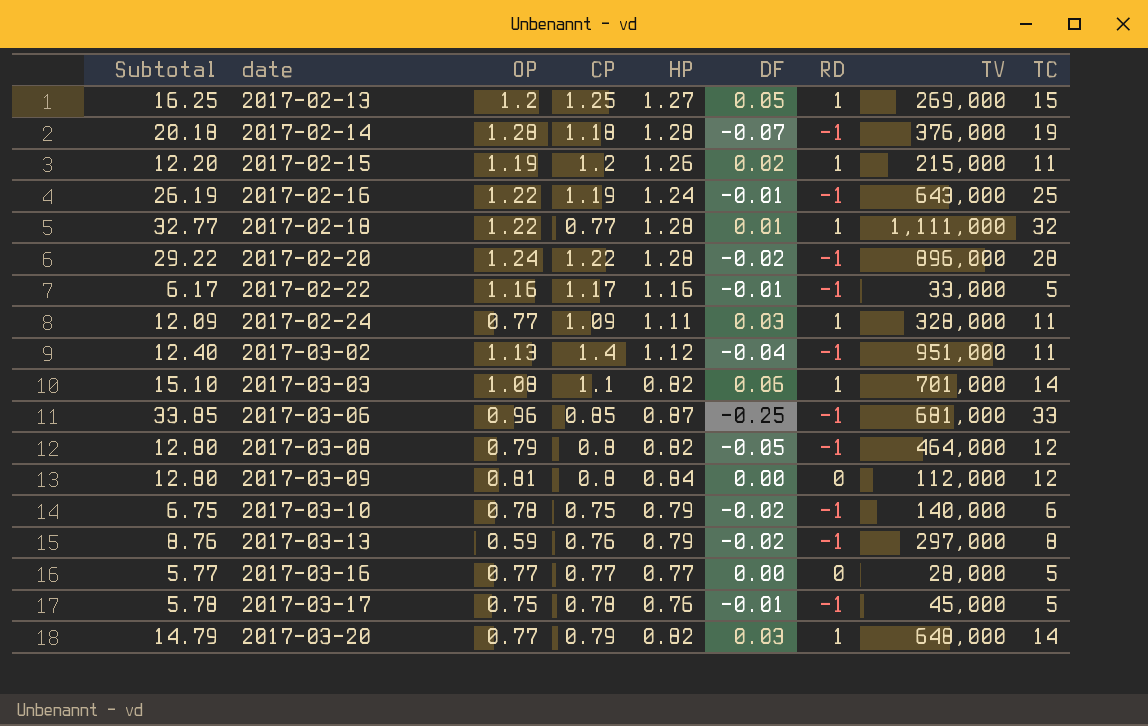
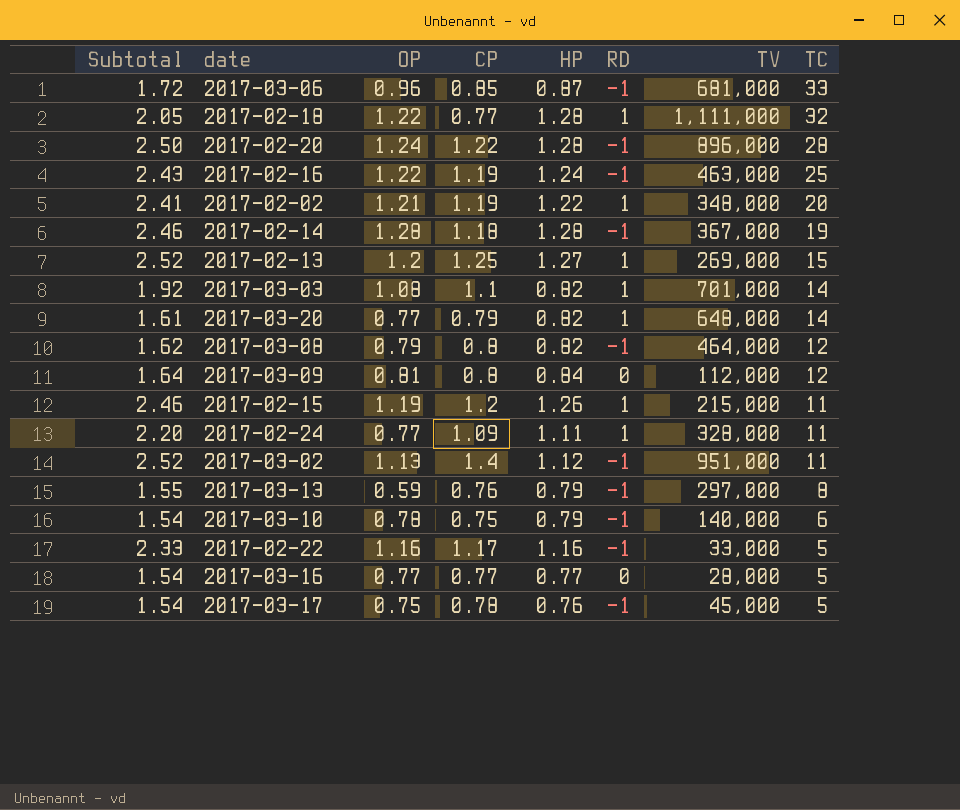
row order: date ascending -> TC descending
column DF | position: 6 -> none
column Subtotal | formula: [CP] + [TC] -> [CP] + [HP]
2017-02-16 | TV: 643,000 -> 463,000
row 2017-02-02: none -> 2.41 | 1.21 | 1.19 | 1.22 | 1 | 348,000 | 20
2017-02-14 | TV: 376,000 -> 367,000

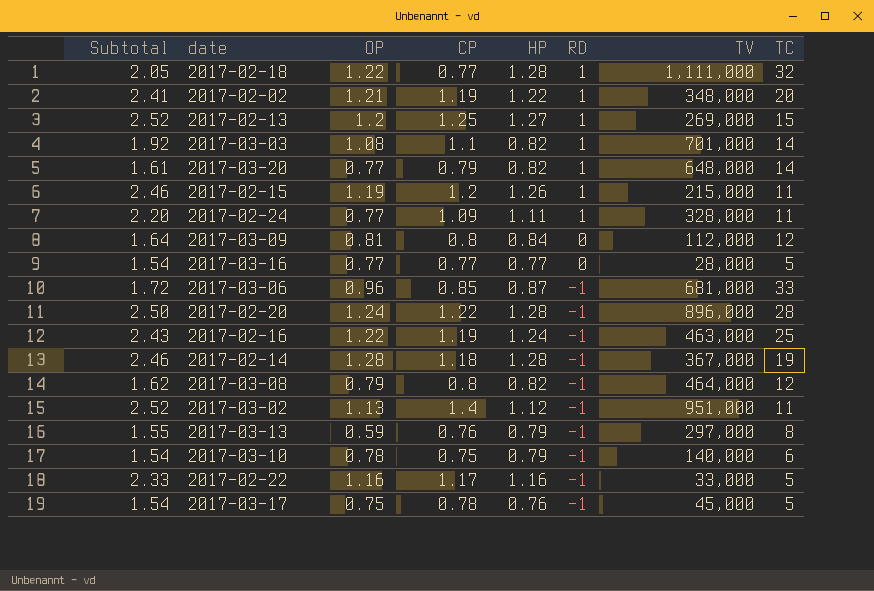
row order: TC descending -> RD descending

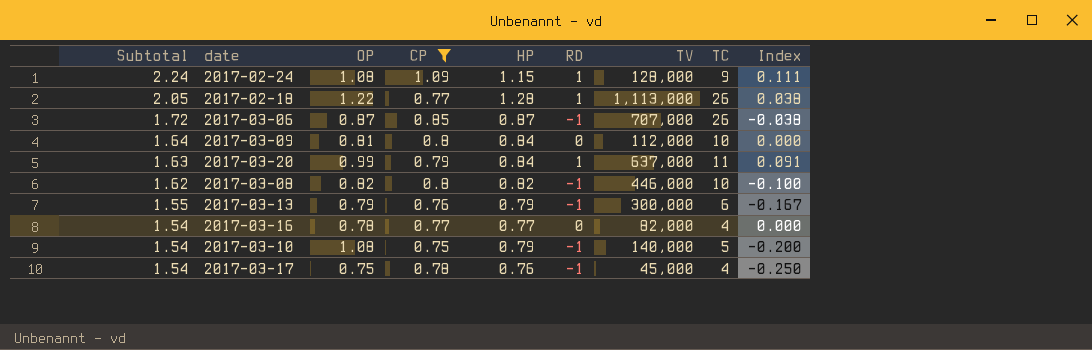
filter: none -> CP <= 1.09
row order: RD descending -> Subtotal descending
column Index | formula: none -> [RD] / [TC]
2017-02-24 | Subtotal: 2.20 -> 2.24
2017-02-24 | OP: 0.77 -> 1.08
2017-02-24 | HP: 1.11 -> 1.15
2017-02-24 | TV: 328,000 -> 128,000
2017-02-24 | TC: 11 -> 9
2017-02-18 | TV: 1,111,000 -> 1,113,000
2017-02-18 | TC: 32 -> 26
2017-03-06 | OP: 0.96 -> 0.87
2017-03-06 | TV: 681,000 -> 707,000
2017-03-06 | TC: 33 -> 26
2017-03-09 | TC: 12 -> 10
2017-03-20 | Subtotal: 1.61 -> 1.63
2017-03-20 | OP: 0.77 -> 0.99
2017-03-20 | HP: 0.82 -> 0.84
2017-03-20 | TV: 648,000 -> 637,000
2017-03-20 | TC: 14 -> 11
2017-03-08 | OP: 0.79 -> 0.82
2017-03-08 | TV: 464,000 -> 446,000
2017-03-08 | TC: 12 -> 10
2017-03-13 | OP: 0.59 -> 0.79
2017-03-13 | TV: 297,000 -> 300,000
2017-03-13 | TC: 8 -> 6
2017-03-16 | OP: 0.77 -> 0.78
2017-03-16 | TV: 28,000 -> 82,000
2017-03-16 | TC: 5 -> 4
2017-03-10 | OP: 0.78 -> 1.08
2017-03-10 | TC: 6 -> 5
2017-03-17 | TC: 5 -> 4

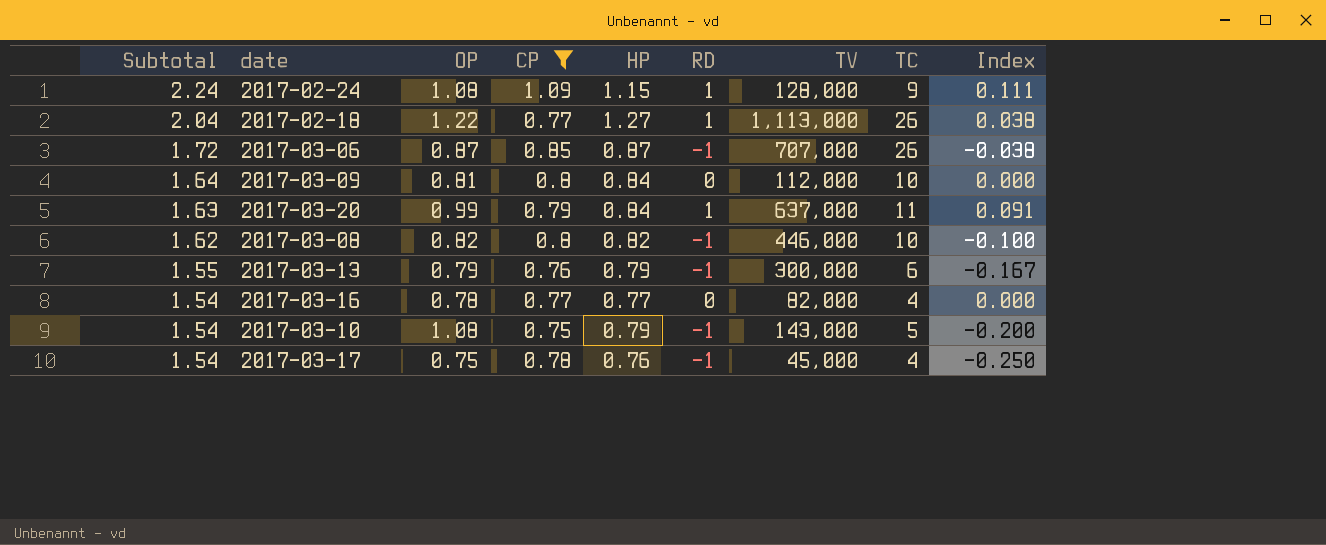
2017-02-18 | Subtotal: 2.05 -> 2.04
2017-02-18 | HP: 1.28 -> 1.27
2017-03-10 | TV: 140,000 -> 143,000

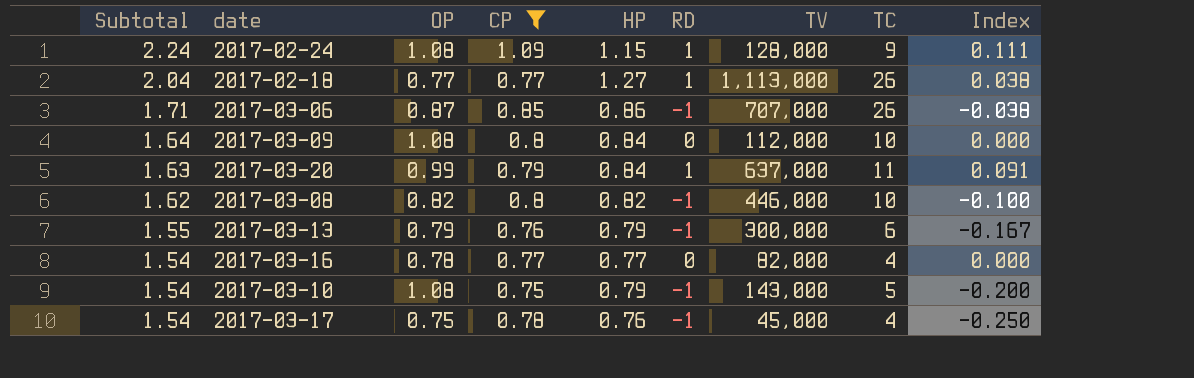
2017-02-18 | OP: 1.22 -> 0.77
2017-03-06 | Subtotal: 1.72 -> 1.71
2017-03-06 | HP: 0.87 -> 0.86
2017-03-09 | OP: 0.81 -> 1.08

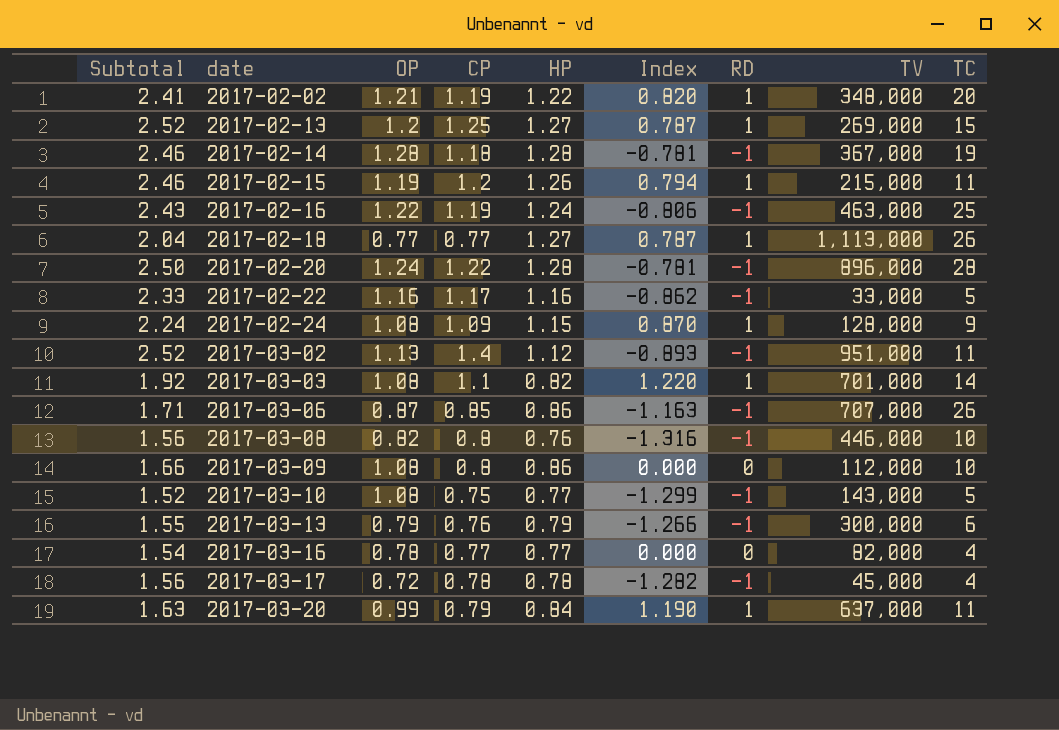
filter: CP <= 1.09 -> none
row order: Subtotal descending -> date ascending
column Index | formula: [RD] / [TC] -> [RD] / [HP]
column Index | position: 9 -> 6
2017-03-08 | Subtotal: 1.62 -> 1.56
2017-03-08 | HP: 0.82 -> 0.76
2017-03-09 | Subtotal: 1.64 -> 1.66
2017-03-09 | HP: 0.84 -> 0.86
2017-03-10 | Subtotal: 1.54 -> 1.52
2017-03-10 | HP: 0.79 -> 0.77
2017-03-17 | Subtotal: 1.54 -> 1.56
2017-03-17 | OP: 0.75 -> 0.72
2017-03-17 | HP: 0.76 -> 0.78

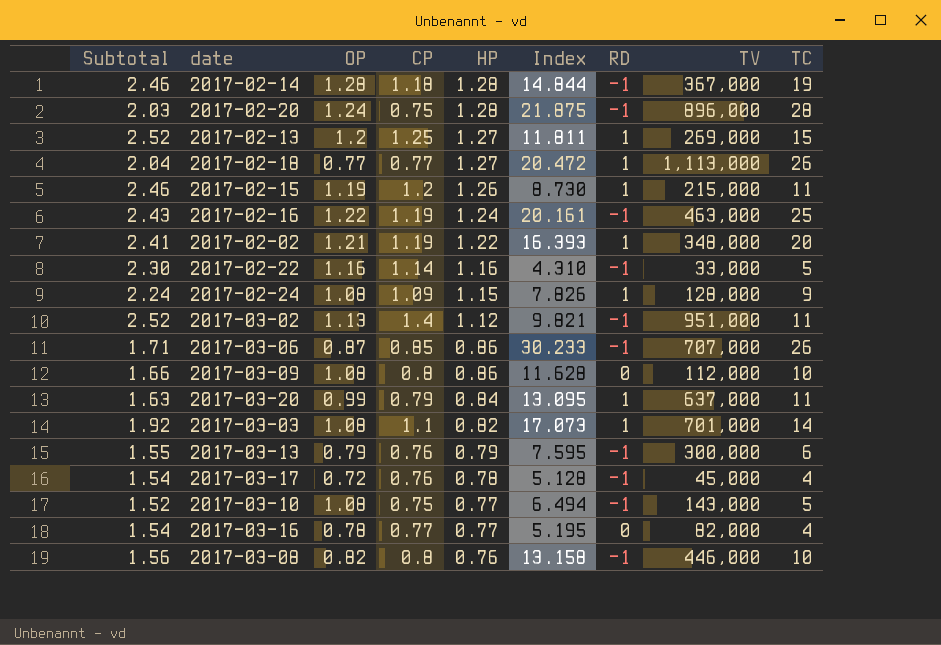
row order: date ascending -> HP descending
column Index | formula: [RD] / [HP] -> [TC] / [HP]
2017-02-20 | Subtotal: 2.50 -> 2.03
2017-02-20 | CP: 1.22 -> 0.75
2017-02-22 | Subtotal: 2.33 -> 2.30
2017-02-22 | CP: 1.17 -> 1.14
2017-03-17 | Subtotal: 1.56 -> 1.54
2017-03-17 | CP: 0.78 -> 0.76

